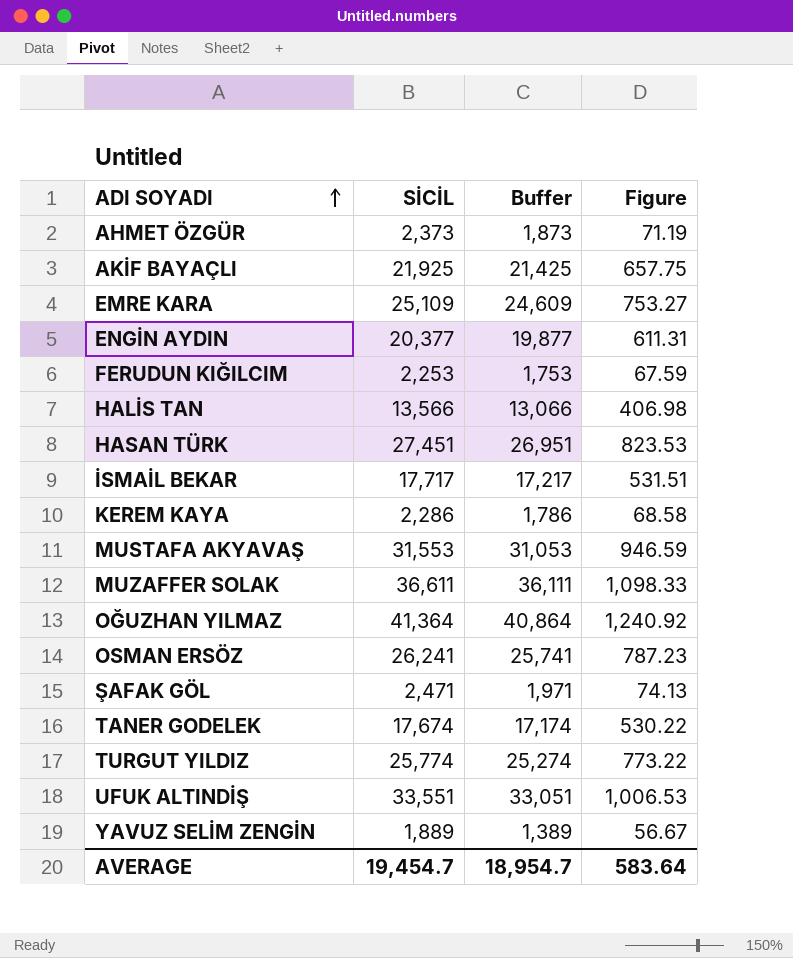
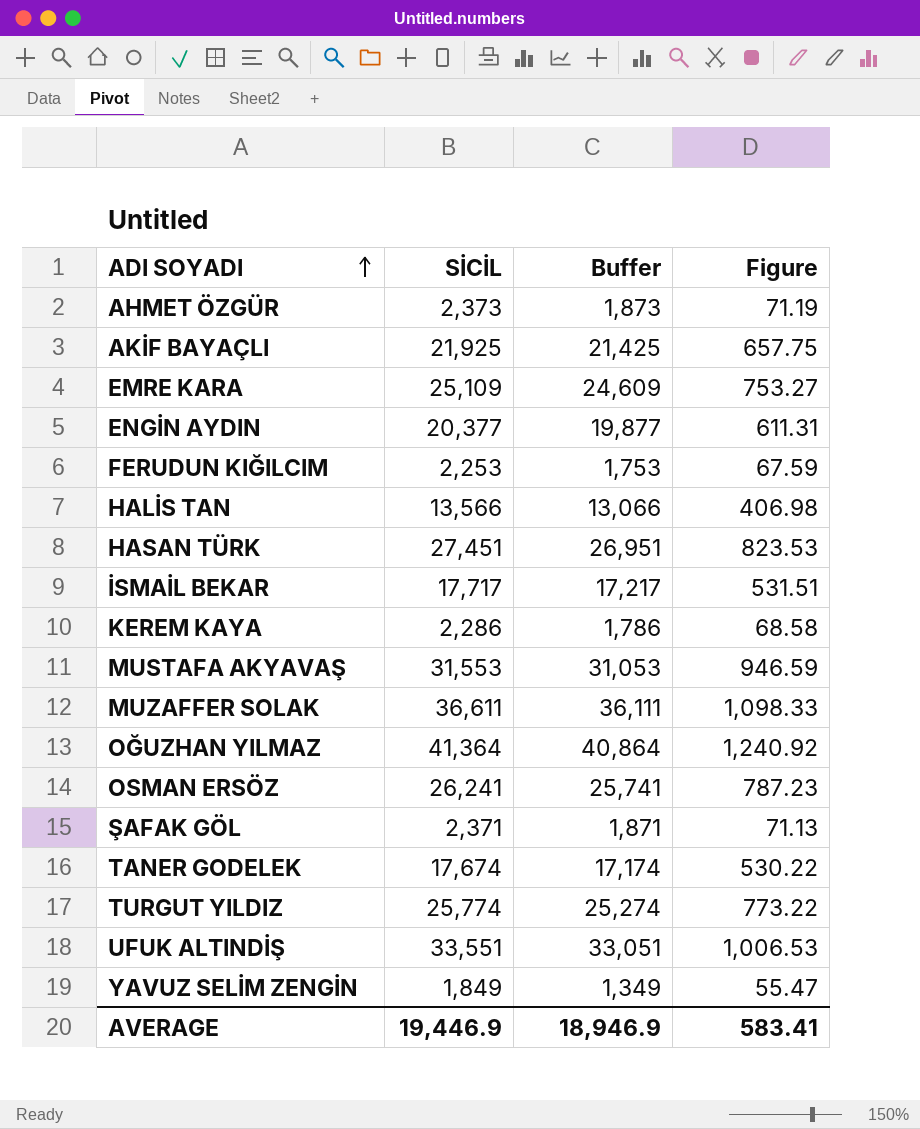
ŞAFAK GÖL | SİCİL: 2,471 -> 2,371
ŞAFAK GÖL | Buffer: 1,971 -> 1,871
ŞAFAK GÖL | Figure: 74.13 -> 71.13
YAVUZ SELİM ZENGİN | SİCİL: 1,889 -> 1,849
YAVUZ SELİM ZENGİN | Buffer: 1,389 -> 1,349
YAVUZ SELİM ZENGİN | Figure: 56.67 -> 55.47
AVERAGE | SİCİL: 19,454.7 -> 19,446.9
AVERAGE | Buffer: 18,954.7 -> 18,946.9
AVERAGE | Figure: 583.64 -> 583.41

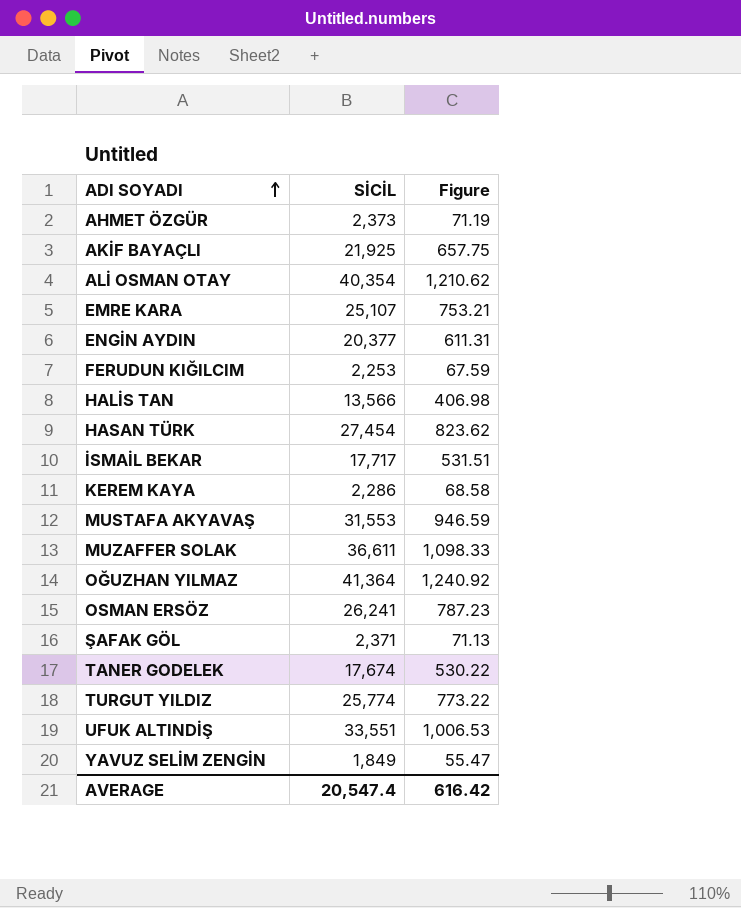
column Buffer | formula: [SİCİL] - 500 -> none
row ALİ OSMAN OTAY: none -> 40,354 | 1,210.62
EMRE KARA | SİCİL: 25,109 -> 25,107
EMRE KARA | Figure: 753.27 -> 753.21
HASAN TÜRK | SİCİL: 27,451 -> 27,454
HASAN TÜRK | Figure: 823.53 -> 823.62
AVERAGE | SİCİL: 19,446.9 -> 20,547.4
AVERAGE | Figure: 583.41 -> 616.42

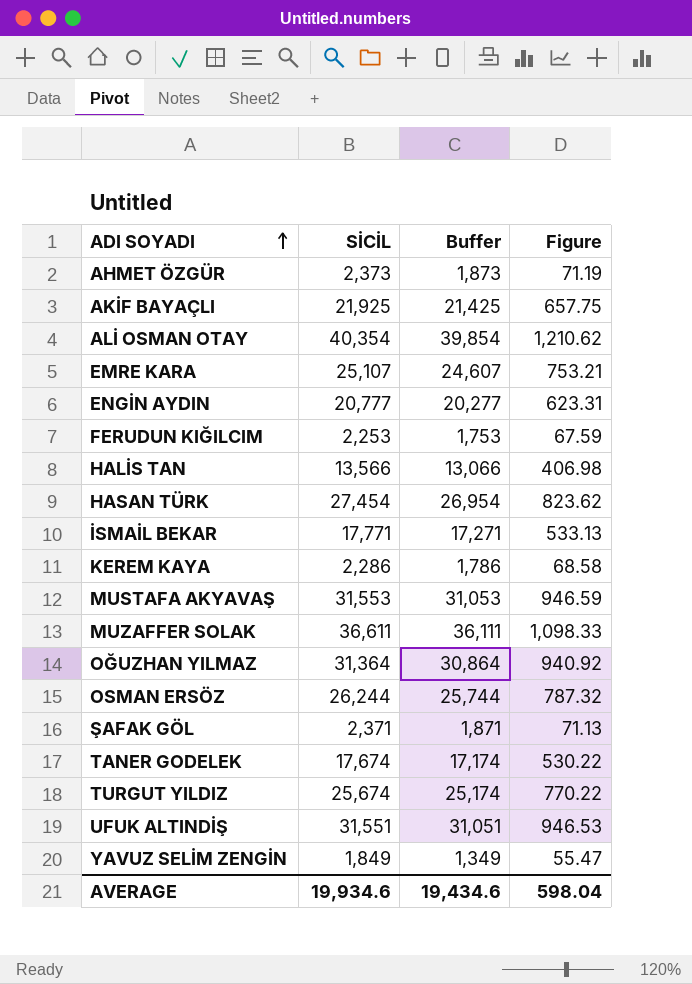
column Buffer | formula: none -> [SİCİL] - 500
ENGİN AYDIN | SİCİL: 20,377 -> 20,777
ENGİN AYDIN | Figure: 611.31 -> 623.31
İSMAİL BEKAR | SİCİL: 17,717 -> 17,771
İSMAİL BEKAR | Figure: 531.51 -> 533.13
OĞUZHAN YILMAZ | SİCİL: 41,364 -> 31,364
OĞUZHAN YILMAZ | Figure: 1,240.92 -> 940.92
OSMAN ERSÖZ | SİCİL: 26,241 -> 26,244
OSMAN ERSÖZ | Figure: 787.23 -> 787.32
TURGUT YILDIZ | SİCİL: 25,774 -> 25,674
TURGUT YILDIZ | Figure: 773.22 -> 770.22
UFUK ALTINDİŞ | SİCİL: 33,551 -> 31,551
UFUK ALTINDİŞ | Figure: 1,006.53 -> 946.53
AVERAGE | SİCİL: 20,547.4 -> 19,934.6
AVERAGE | Figure: 616.42 -> 598.04

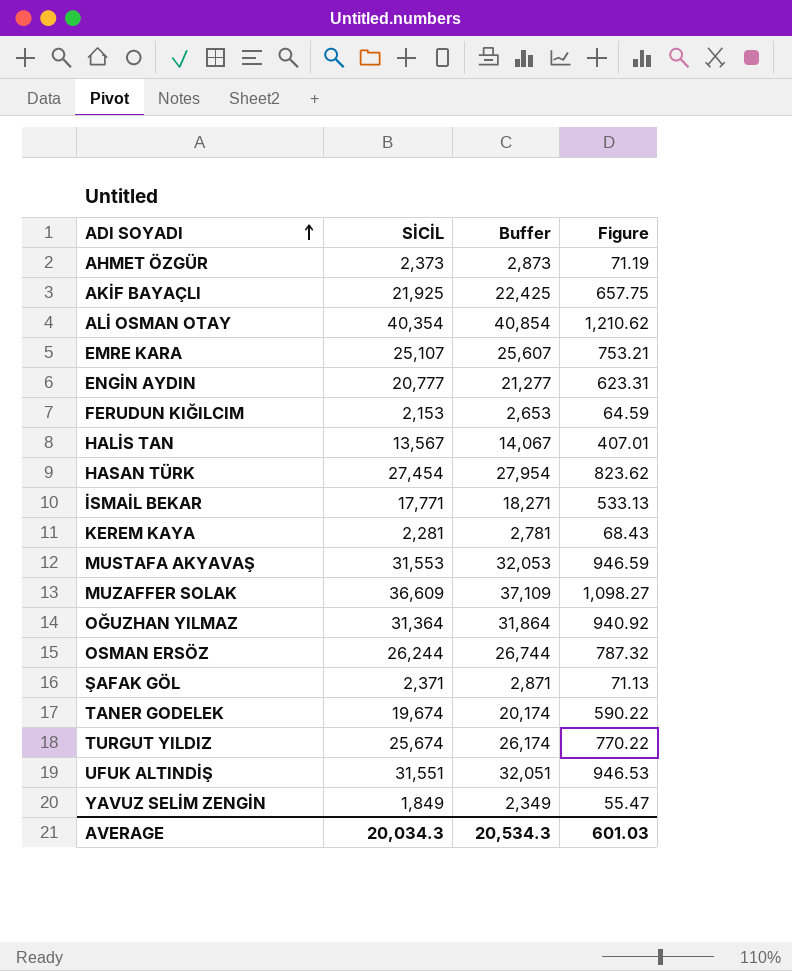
column Buffer | formula: [SİCİL] - 500 -> [SİCİL] + 500
FERUDUN KIĞILCIM | SİCİL: 2,253 -> 2,153
FERUDUN KIĞILCIM | Figure: 67.59 -> 64.59
HALİS TAN | SİCİL: 13,566 -> 13,567
HALİS TAN | Figure: 406.98 -> 407.01
KEREM KAYA | SİCİL: 2,286 -> 2,281
KEREM KAYA | Figure: 68.58 -> 68.43
MUZAFFER SOLAK | SİCİL: 36,611 -> 36,609
MUZAFFER SOLAK | Figure: 1,098.33 -> 1,098.27
TANER GODELEK | SİCİL: 17,674 -> 19,674
TANER GODELEK | Figure: 530.22 -> 590.22
AVERAGE | SİCİL: 19,934.6 -> 20,034.3
AVERAGE | Buffer: 19,434.6 -> 20,534.3
AVERAGE | Figure: 598.04 -> 601.03

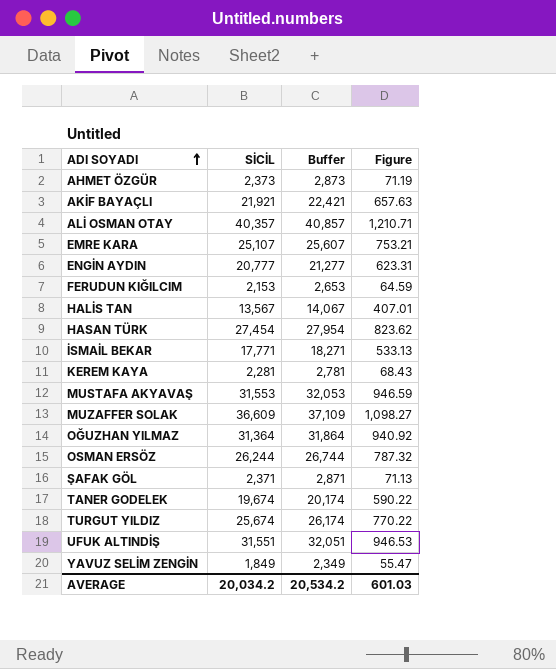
AKİF BAYAÇLI | SİCİL: 21,925 -> 21,921
AKİF BAYAÇLI | Buffer: 22,425 -> 22,421
AKİF BAYAÇLI | Figure: 657.75 -> 657.63
ALİ OSMAN OTAY | SİCİL: 40,354 -> 40,357
ALİ OSMAN OTAY | Buffer: 40,854 -> 40,857
ALİ OSMAN OTAY | Figure: 1,210.62 -> 1,210.71
AVERAGE | SİCİL: 20,034.3 -> 20,034.2
AVERAGE | Buffer: 20,534.3 -> 20,534.2

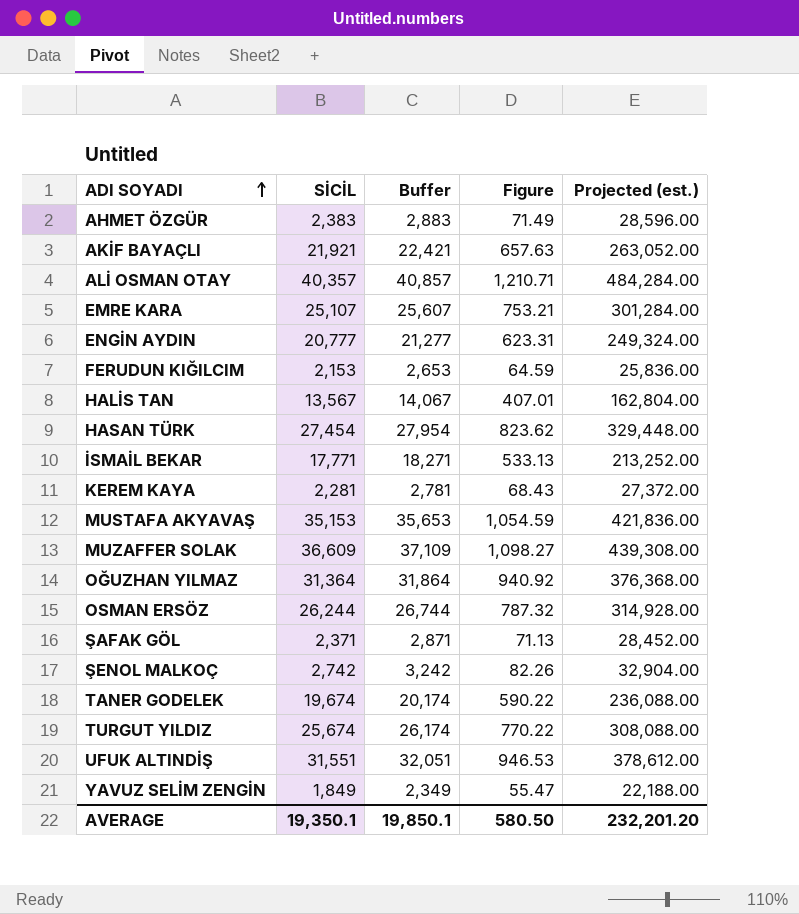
column Projected (est.) | formula: none -> [SİCİL] * 12
AHMET ÖZGÜR | SİCİL: 2,373 -> 2,383
AHMET ÖZGÜR | Buffer: 2,873 -> 2,883
AHMET ÖZGÜR | Figure: 71.19 -> 71.49
MUSTAFA AKYAVAŞ | SİCİL: 31,553 -> 35,153
MUSTAFA AKYAVAŞ | Buffer: 32,053 -> 35,653
MUSTAFA AKYAVAŞ | Figure: 946.59 -> 1,054.59
row ŞENOL MALKOÇ: none -> 2,742 | 3,242 | 82.26 | 32,904.00
AVERAGE | SİCİL: 20,034.2 -> 19,350.1
AVERAGE | Buffer: 20,534.2 -> 19,850.1
AVERAGE | Figure: 601.03 -> 580.50

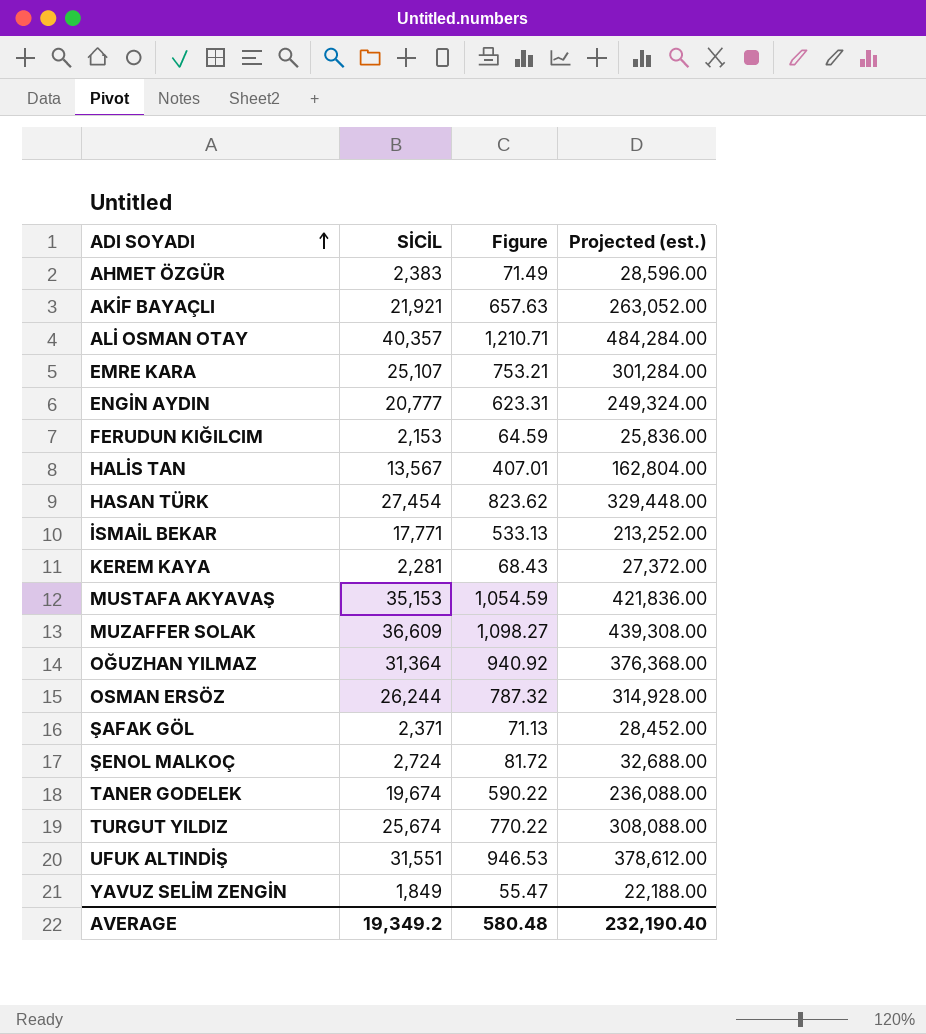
column Buffer | formula: [SİCİL] + 500 -> none
ŞENOL MALKOÇ | SİCİL: 2,742 -> 2,724
ŞENOL MALKOÇ | Figure: 82.26 -> 81.72
ŞENOL MALKOÇ | Projected (est.): 32,904.00 -> 32,688.00
AVERAGE | SİCİL: 19,350.1 -> 19,349.2
AVERAGE | Figure: 580.50 -> 580.48
AVERAGE | Projected (est.): 232,201.20 -> 232,190.40

